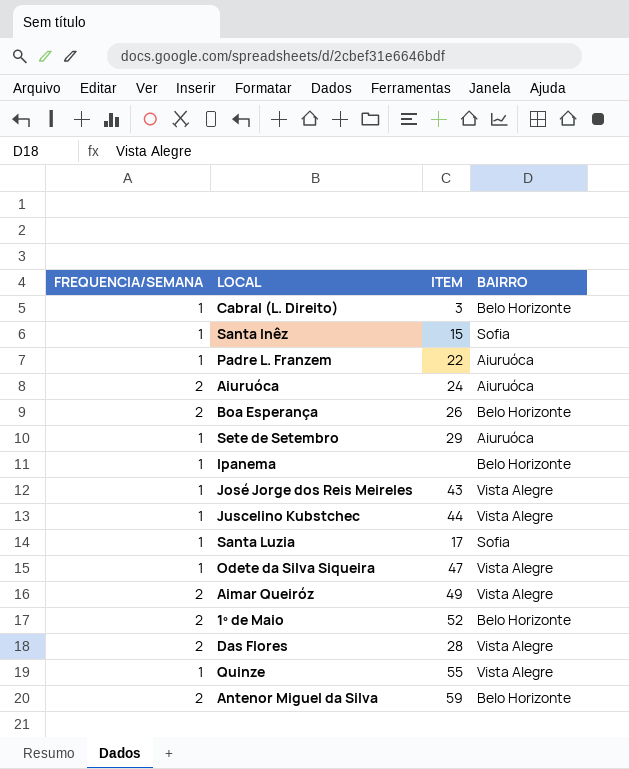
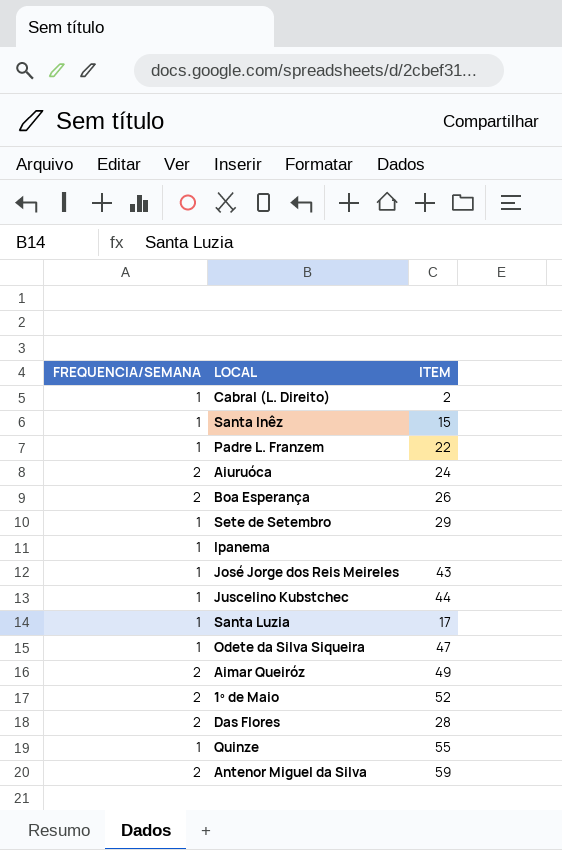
column BAIRRO | position: 4 -> none
Cabral (L. Direito) | ITEM: 3 -> 2

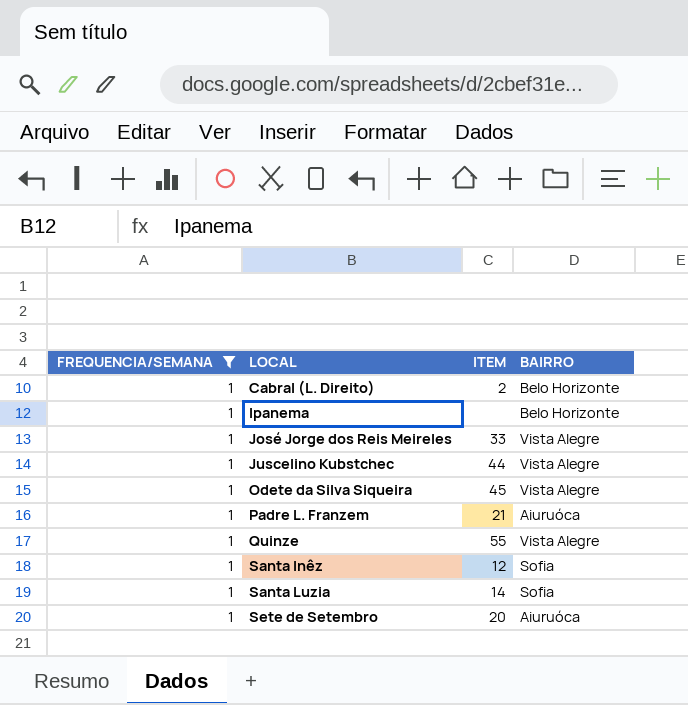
filter: none -> FREQUENCIA/SEMANA = 1
row order: none -> LOCAL ascending
column BAIRRO | position: none -> 4
José Jorge dos Reis Meireles | ITEM: 43 -> 33
Odete da Silva Siqueira | ITEM: 47 -> 45
Padre L. Franzem | ITEM: 22 -> 21
Santa Inêz | ITEM: 15 -> 12
Santa Luzia | ITEM: 17 -> 14
Sete de Setembro | ITEM: 29 -> 20

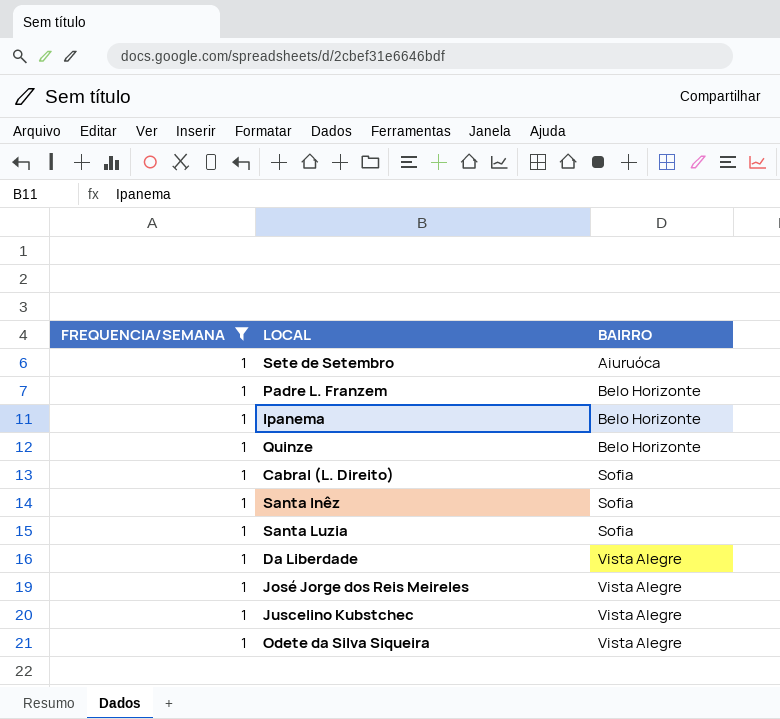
row order: LOCAL ascending -> BAIRRO ascending
column ITEM | position: 3 -> none
Padre L. Franzem | BAIRRO: Aiuruóca -> Belo Horizonte
Quinze | BAIRRO: Vista Alegre -> Belo Horizonte
Cabral (L. Direito) | BAIRRO: Belo Horizonte -> Sofia
row Da Liberdade: none -> 1 | Vista Alegre

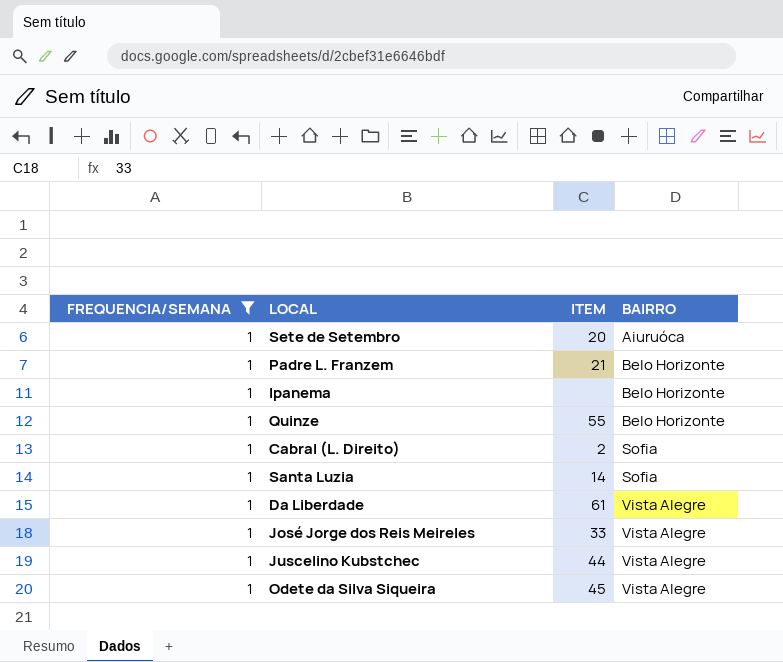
column ITEM | position: none -> 3
row Santa Inêz: 1 | Sofia -> none

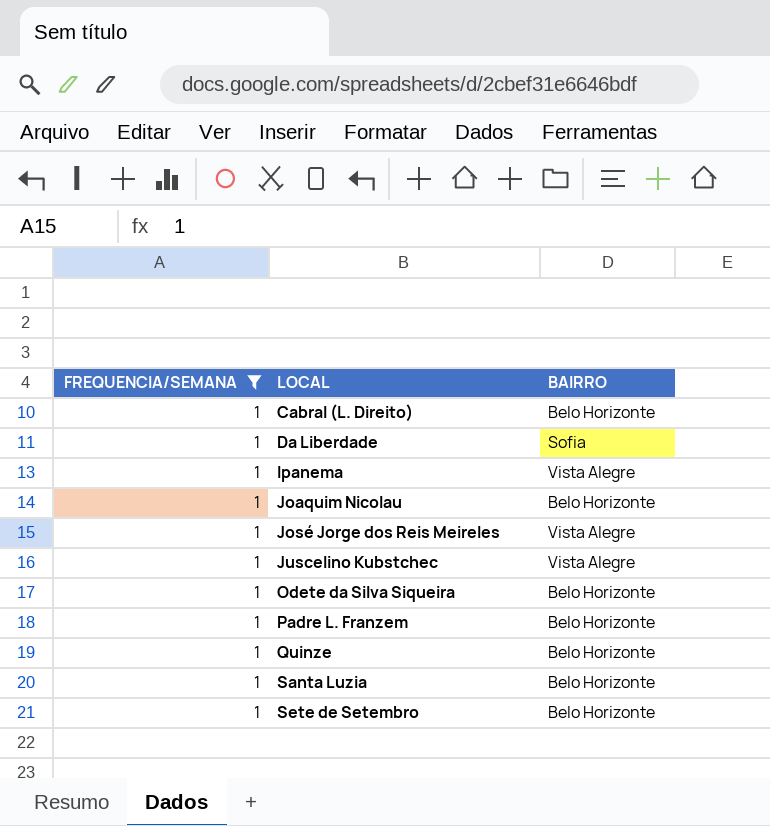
row order: BAIRRO ascending -> LOCAL ascending
column ITEM | position: 3 -> none
Cabral (L. Direito) | BAIRRO: Sofia -> Belo Horizonte
Da Liberdade | BAIRRO: Vista Alegre -> Sofia
Ipanema | BAIRRO: Belo Horizonte -> Vista Alegre
row Joaquim Nicolau: none -> 1 | Belo Horizonte
Odete da Silva Siqueira | BAIRRO: Vista Alegre -> Belo Horizonte
Santa Luzia | BAIRRO: Sofia -> Belo Horizonte
Sete de Setembro | BAIRRO: Aiuruóca -> Belo Horizonte

